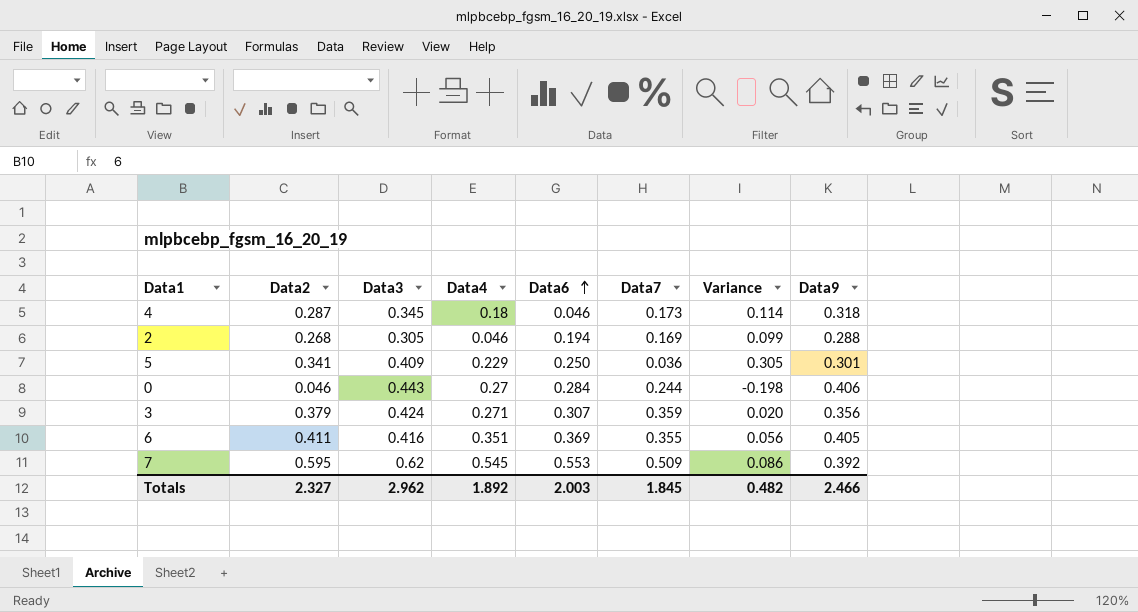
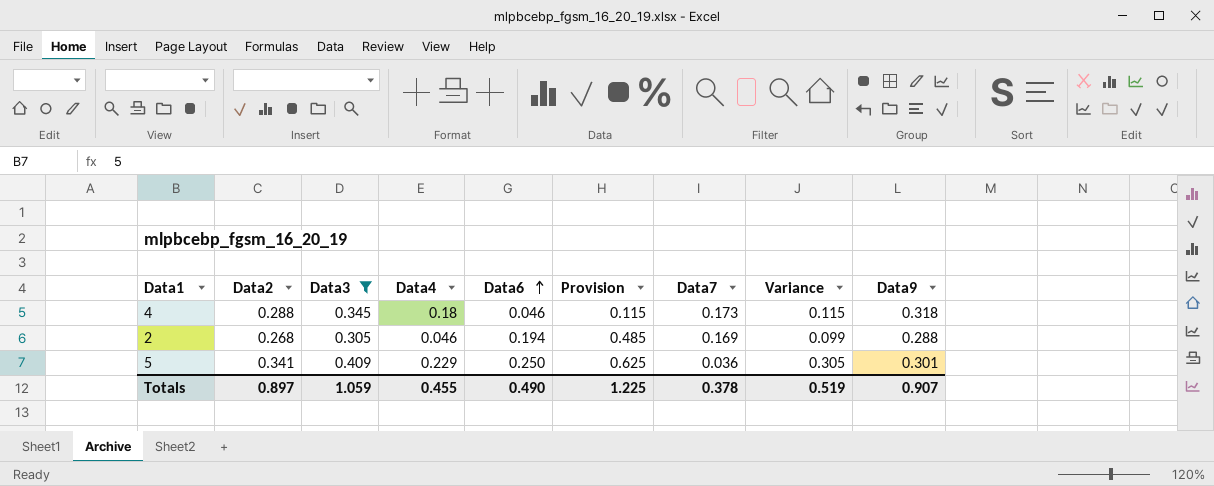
filter: none -> Data3 <= 0.409
column Provision | formula: none -> [Data6] * 2.5
4 | Data2: 0.287 -> 0.288
4 | Variance: 0.114 -> 0.115
Totals | Data2: 2.327 -> 0.897
Totals | Data3: 2.962 -> 1.059
Totals | Data4: 1.892 -> 0.455
Totals | Data6: 2.003 -> 0.490
Totals | Data7: 1.845 -> 0.378
Totals | Variance: 0.482 -> 0.519
Totals | Data9: 2.466 -> 0.907

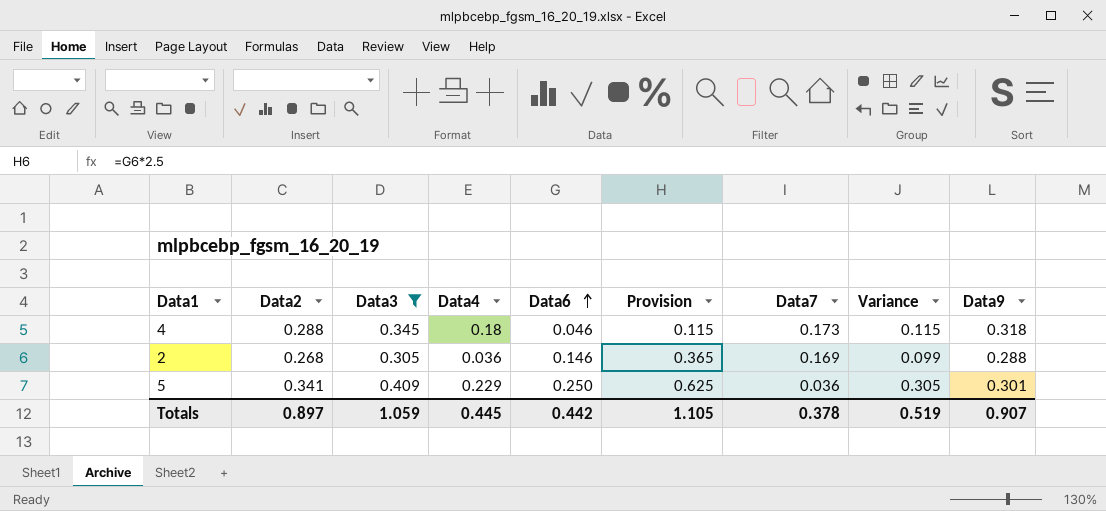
2 | Data4: 0.046 -> 0.036
2 | Data6: 0.194 -> 0.146
2 | Provision: 0.485 -> 0.365
Totals | Data4: 0.455 -> 0.445
Totals | Data6: 0.490 -> 0.442
Totals | Provision: 1.225 -> 1.105

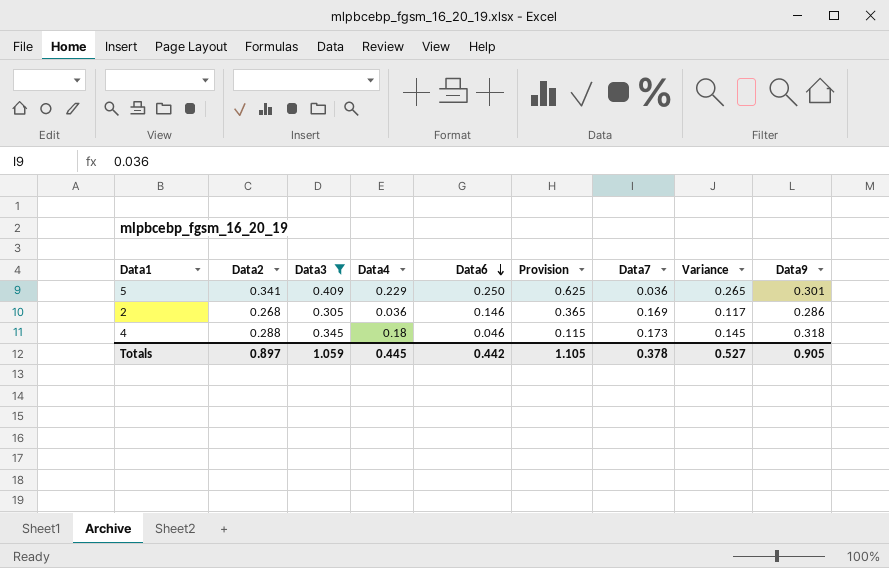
row order: Data6 ascending -> Data6 descending
column Variance | formula: [Data2] - [Data7] -> [Data9] - [Data7]
2 | Data9: 0.288 -> 0.286
Totals | Variance: 0.519 -> 0.527
Totals | Data9: 0.907 -> 0.905

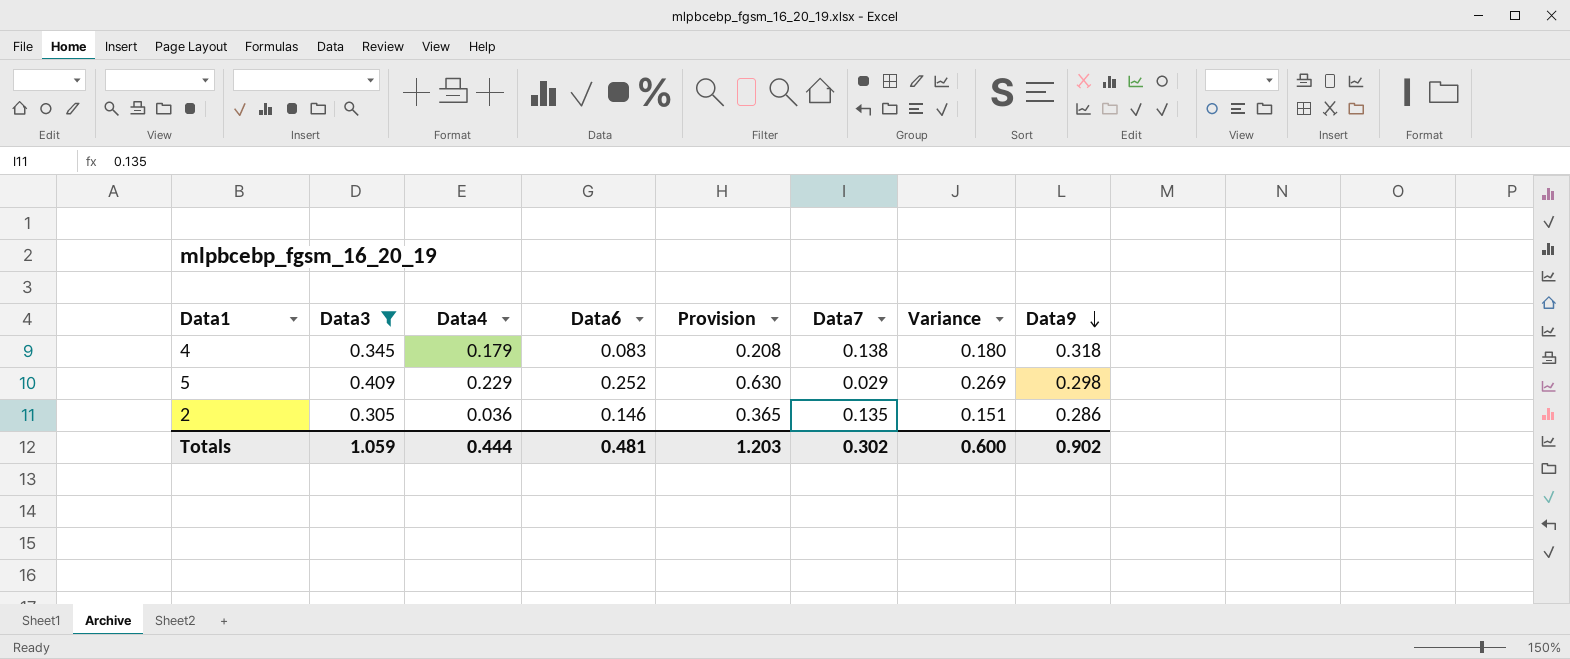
row order: Data6 descending -> Data9 descending
column Data2 | position: 2 -> none
4 | Data4: 0.18 -> 0.179
4 | Data6: 0.046 -> 0.083
4 | Provision: 0.115 -> 0.208
4 | Data7: 0.173 -> 0.138
4 | Variance: 0.145 -> 0.180
5 | Data6: 0.250 -> 0.252
5 | Provision: 0.625 -> 0.630
5 | Data7: 0.036 -> 0.029
5 | Variance: 0.265 -> 0.269
5 | Data9: 0.301 -> 0.298
2 | Data7: 0.169 -> 0.135
2 | Variance: 0.117 -> 0.151
Totals | Data4: 0.445 -> 0.444
Totals | Data6: 0.442 -> 0.481
Totals | Provision: 1.105 -> 1.203
Totals | Data7: 0.378 -> 0.302
Totals | Variance: 0.527 -> 0.600
Totals | Data9: 0.905 -> 0.902

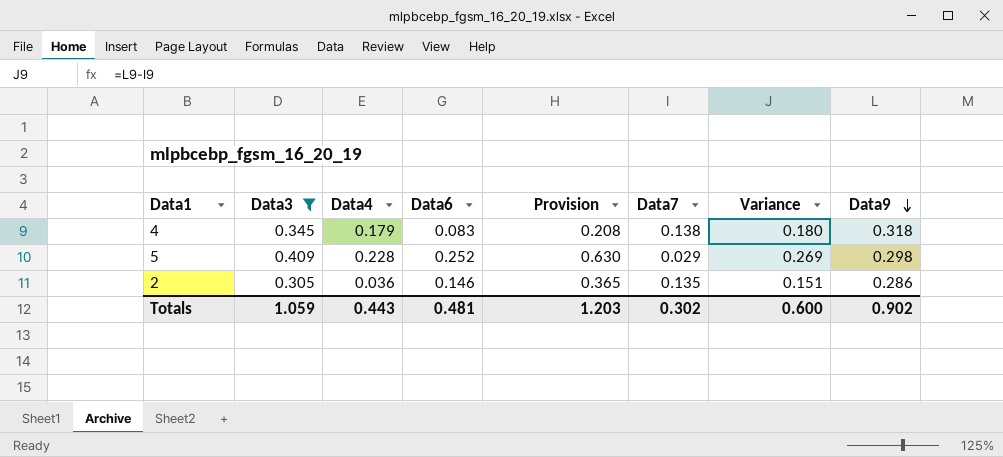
5 | Data4: 0.229 -> 0.228
Totals | Data4: 0.444 -> 0.443

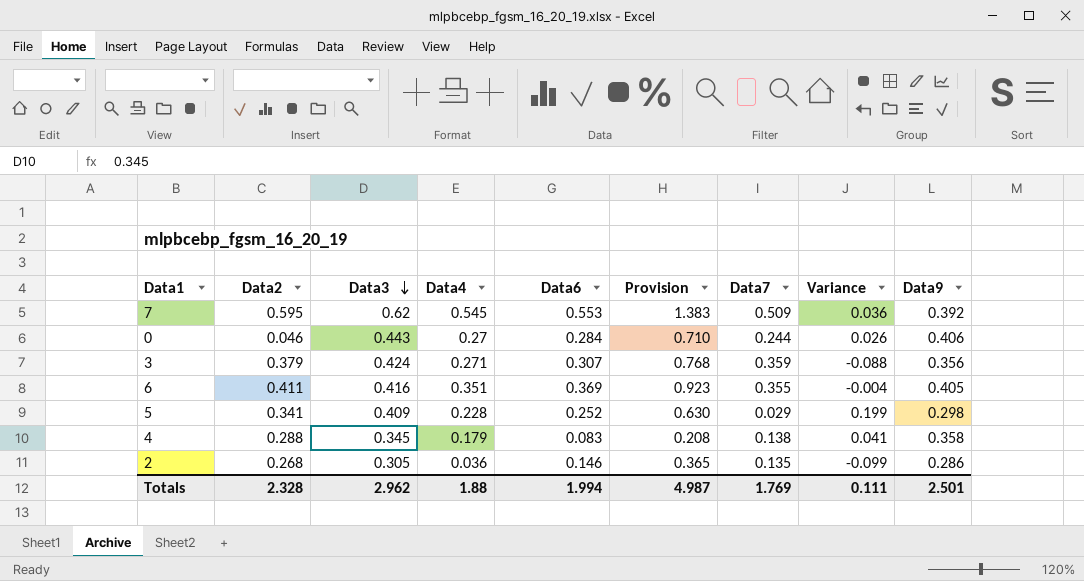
filter: Data3 <= 0.409 -> none
row order: Data9 descending -> Data3 descending
column Data2 | position: none -> 2
column Variance | formula: [Data9] - [Data7] -> [Data4] - [Data7]
4 | Data9: 0.318 -> 0.358
Totals | Data3: 1.059 -> 2.962
Totals | Data4: 0.443 -> 1.88
Totals | Data6: 0.481 -> 1.994
Totals | Provision: 1.203 -> 4.987
Totals | Data7: 0.302 -> 1.769
Totals | Variance: 0.600 -> 0.111
Totals | Data9: 0.902 -> 2.501

